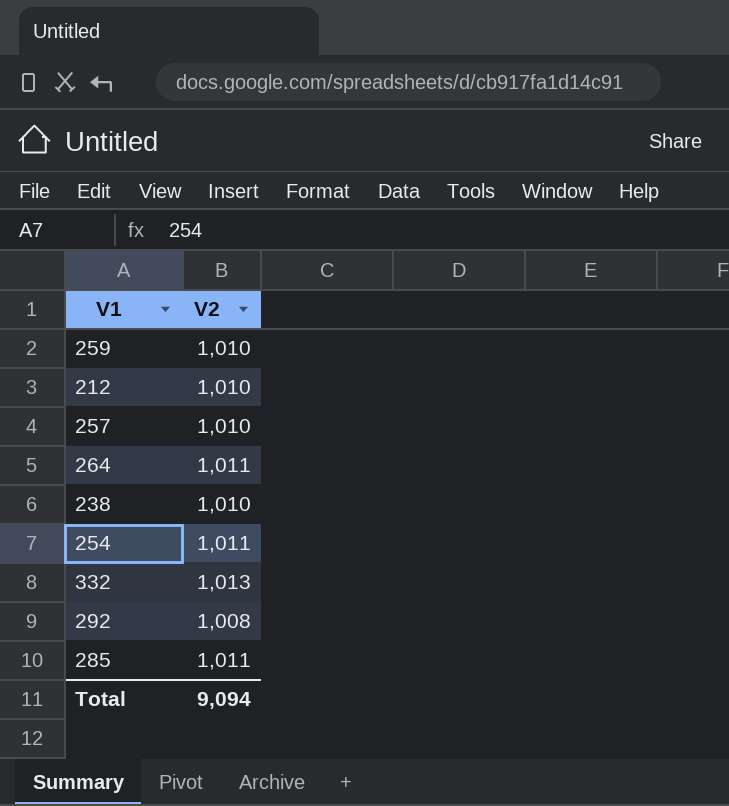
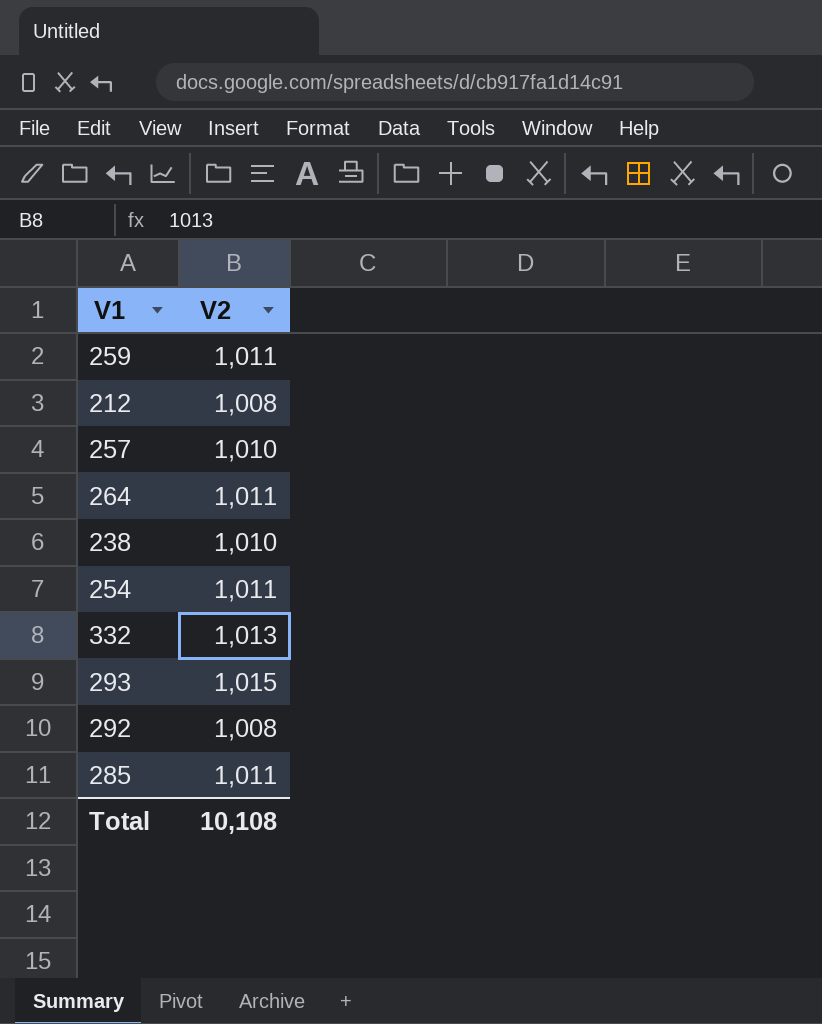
259 | V2: 1,010 -> 1,011
212 | V2: 1,010 -> 1,008
row 293: none -> 1,015
Total | V2: 9,094 -> 10,108

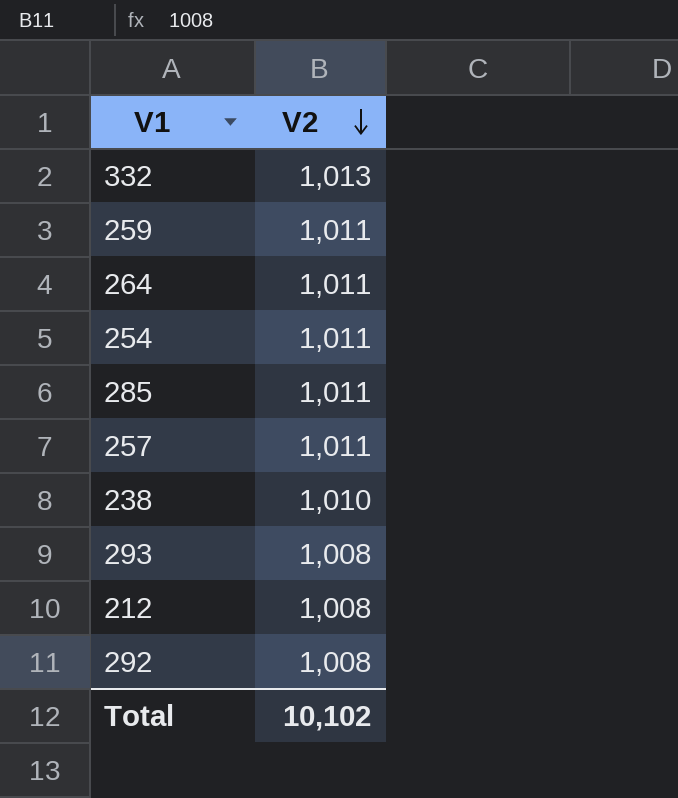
row order: none -> V2 descending
257 | V2: 1,010 -> 1,011
293 | V2: 1,015 -> 1,008
Total | V2: 10,108 -> 10,102

